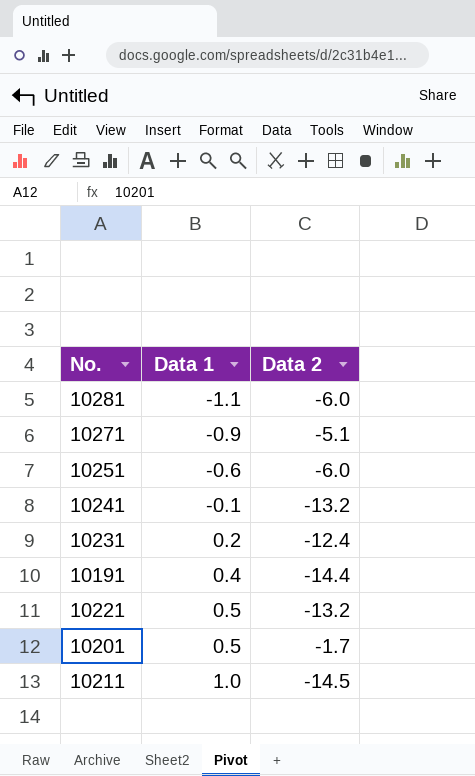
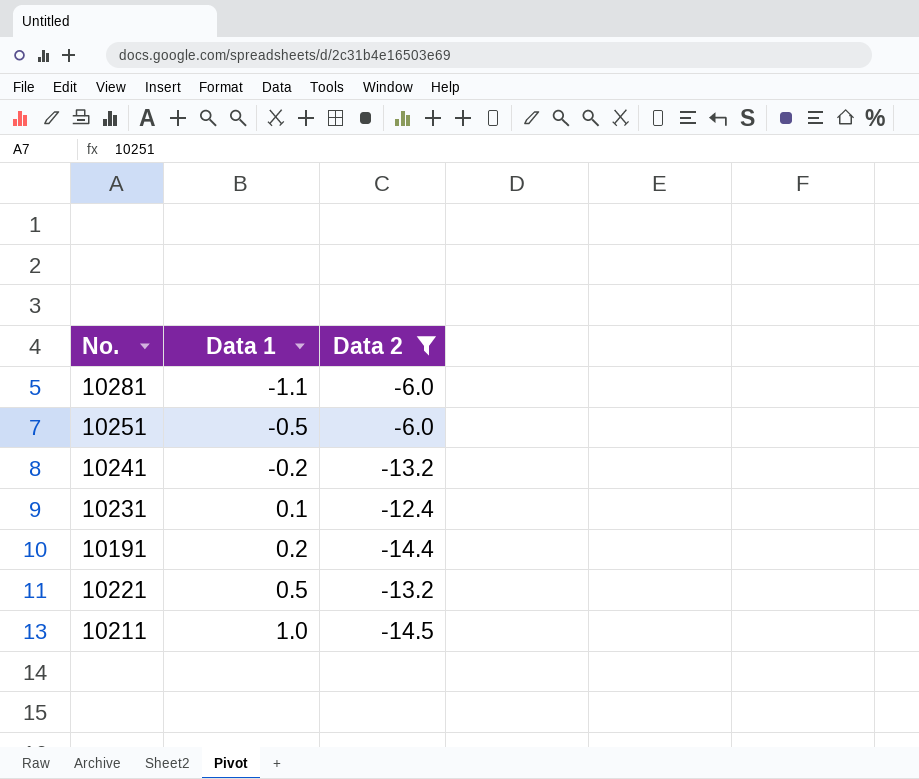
filter: none -> Data 2 <= -6.0
10251 | Data 1: -0.6 -> -0.5
10241 | Data 1: -0.1 -> -0.2
10231 | Data 1: 0.2 -> 0.1
10191 | Data 1: 0.4 -> 0.2

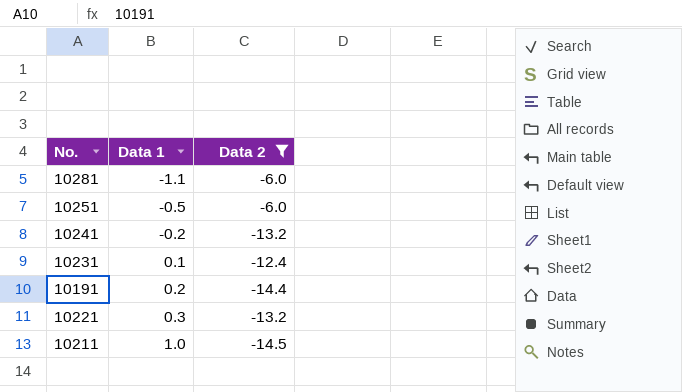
10221 | Data 1: 0.5 -> 0.3

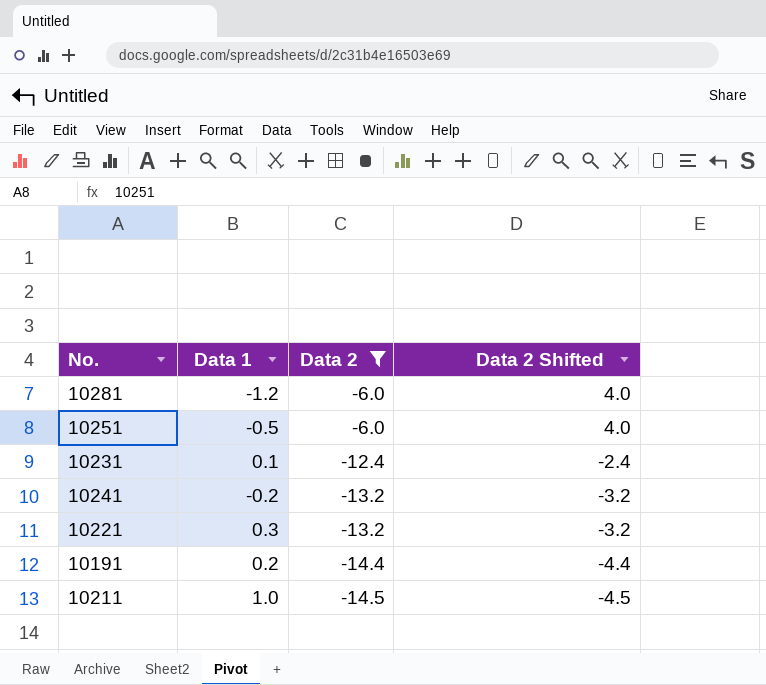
row order: Data 1 ascending -> Data 2 descending
column Data 2 Shifted | formula: none -> [Data 2] + 10
10281 | Data 1: -1.1 -> -1.2

